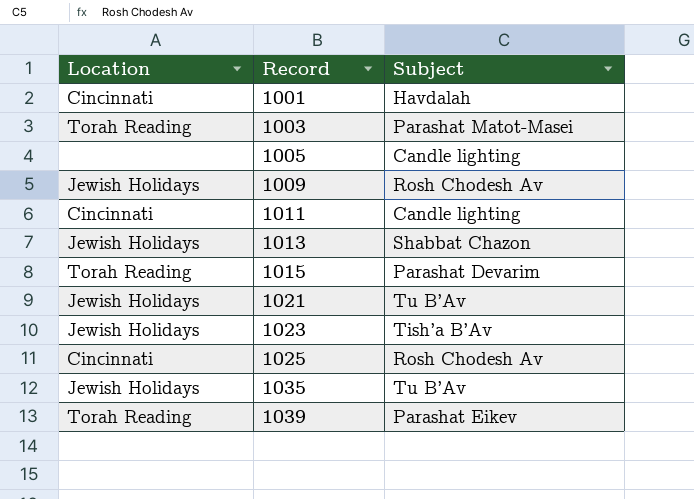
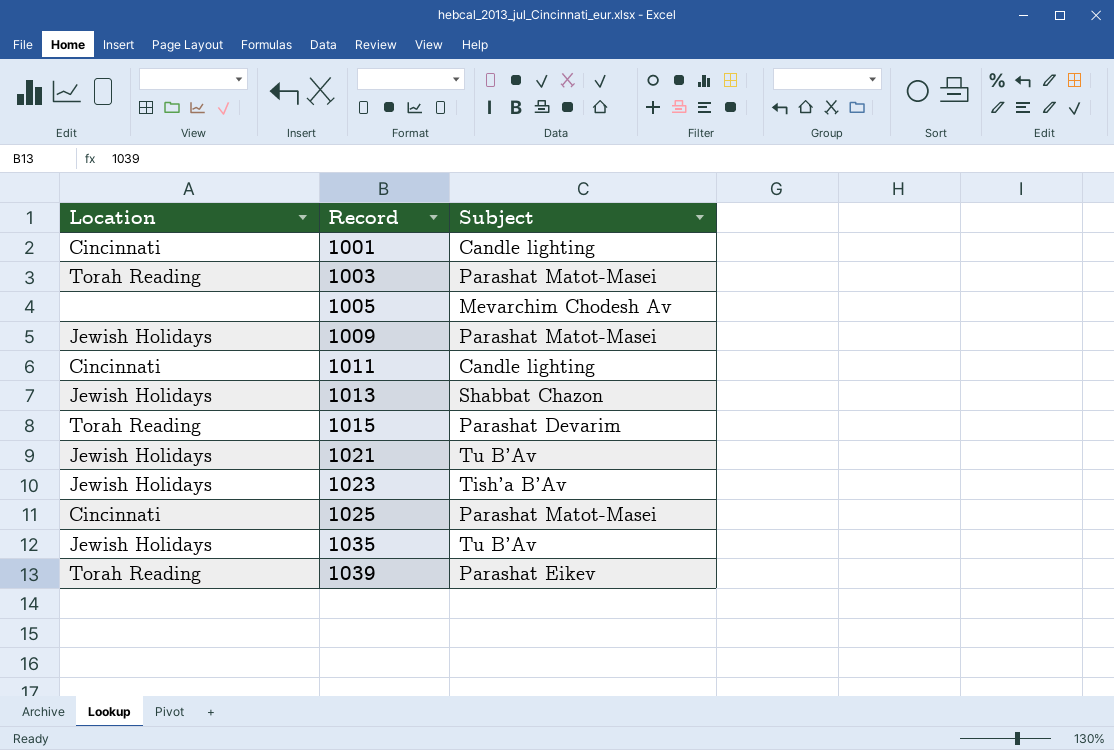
1001 | Subject: Havdalah -> Candle lighting
1005 | Subject: Candle lighting -> Mevarchim Chodesh Av
1009 | Subject: Rosh Chodesh Av -> Parashat Matot-Masei
1025 | Subject: Rosh Chodesh Av -> Parashat Matot-Masei

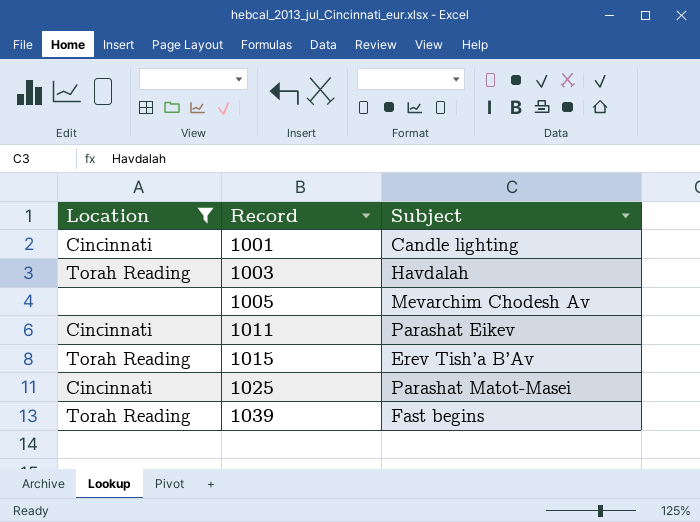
filter: none -> Location != Jewish Holidays
1003 | Subject: Parashat Matot-Masei -> Havdalah
1011 | Subject: Candle lighting -> Parashat Eikev
1015 | Subject: Parashat Devarim -> Erev Tish’a B’Av
1039 | Subject: Parashat Eikev -> Fast begins

